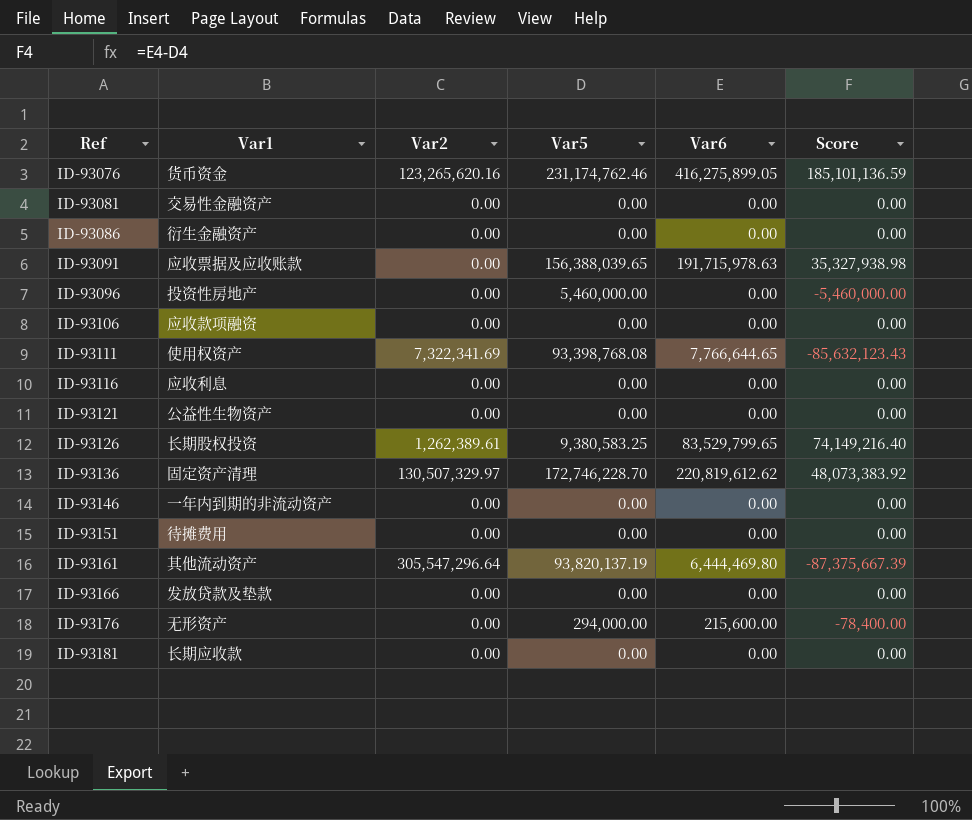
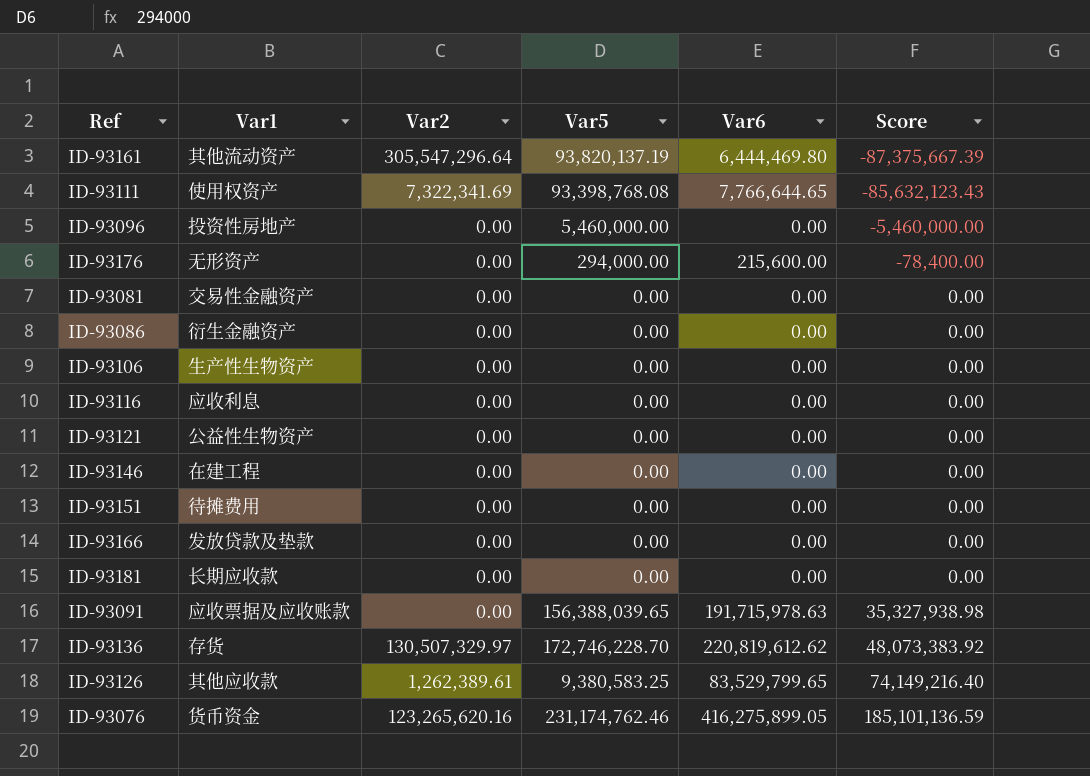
row order: Ref ascending -> Score ascending
ID-93106 | Var1: 应收款项融资 -> 生产性生物资产
ID-93146 | Var1: 一年内到期的非流动资产 -> 在建工程
ID-93136 | Var1: 固定资产清理 -> 存货
ID-93126 | Var1: 长期股权投资 -> 其他应收款

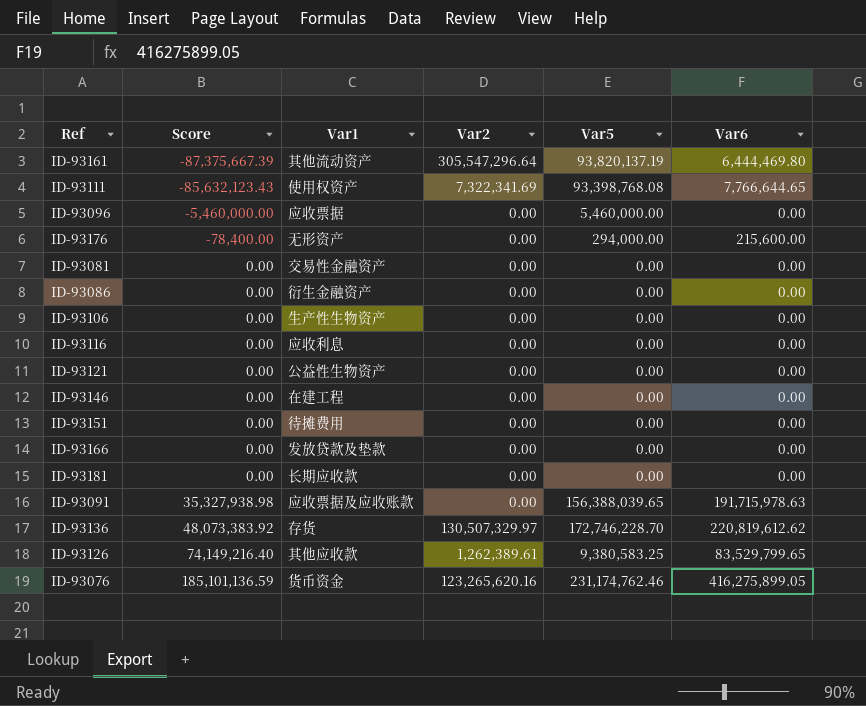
column Score | position: 6 -> 2
ID-93096 | Var1: 投资性房地产 -> 应收票据

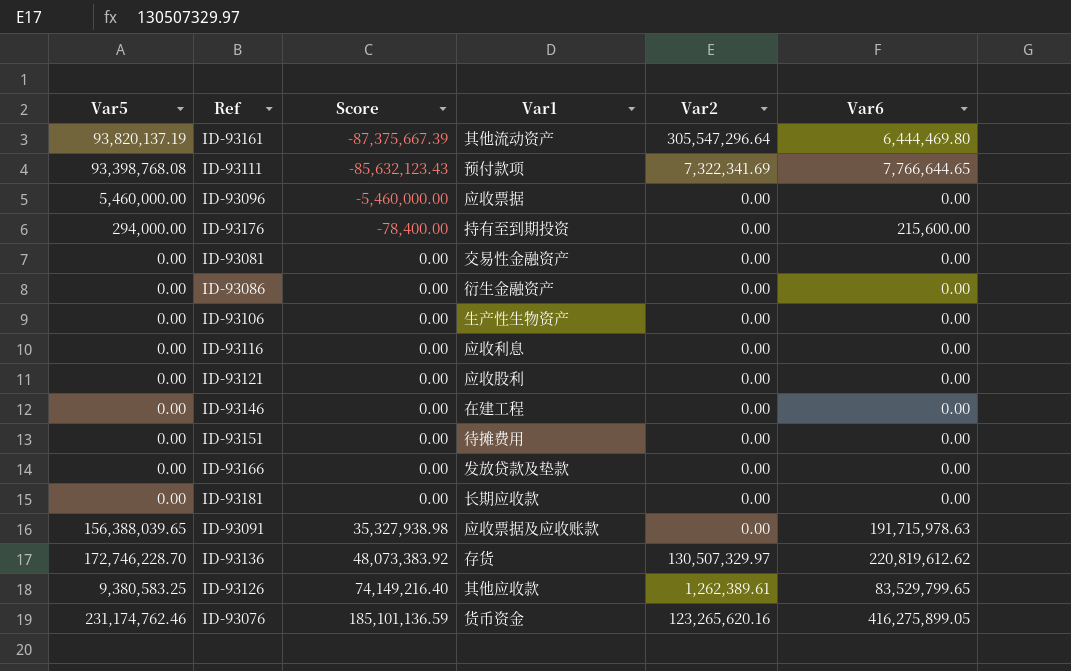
column Var5 | position: 5 -> 1
ID-93111 | Var1: 使用权资产 -> 预付款项
ID-93176 | Var1: 无形资产 -> 持有至到期投资
ID-93121 | Var1: 公益性生物资产 -> 应收股利

